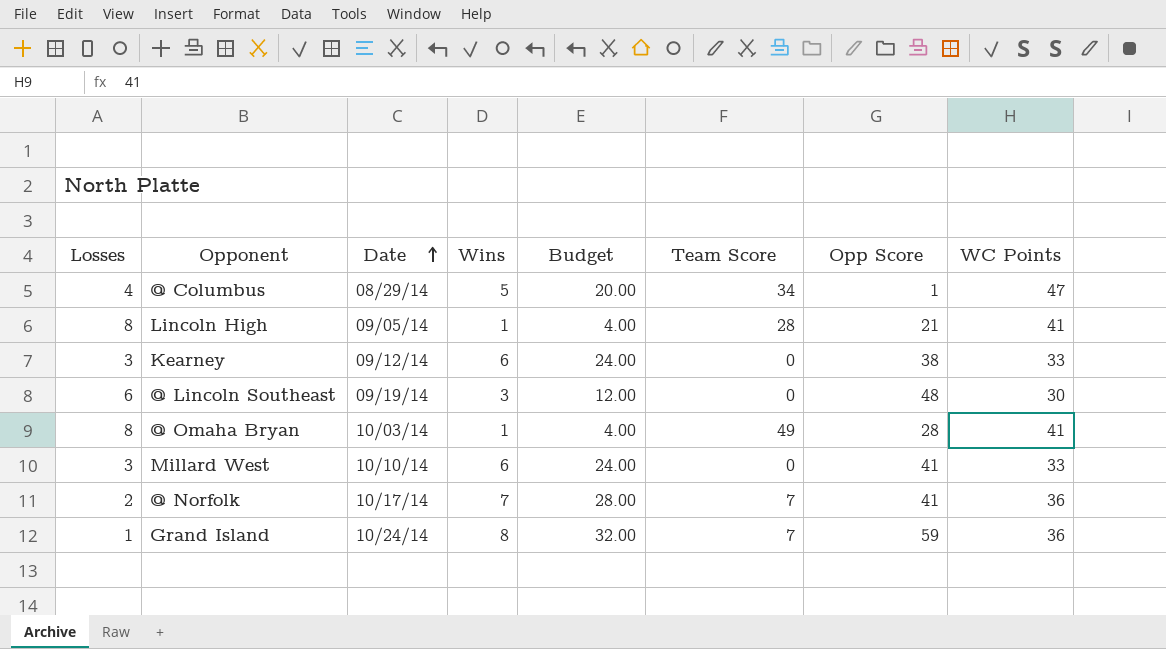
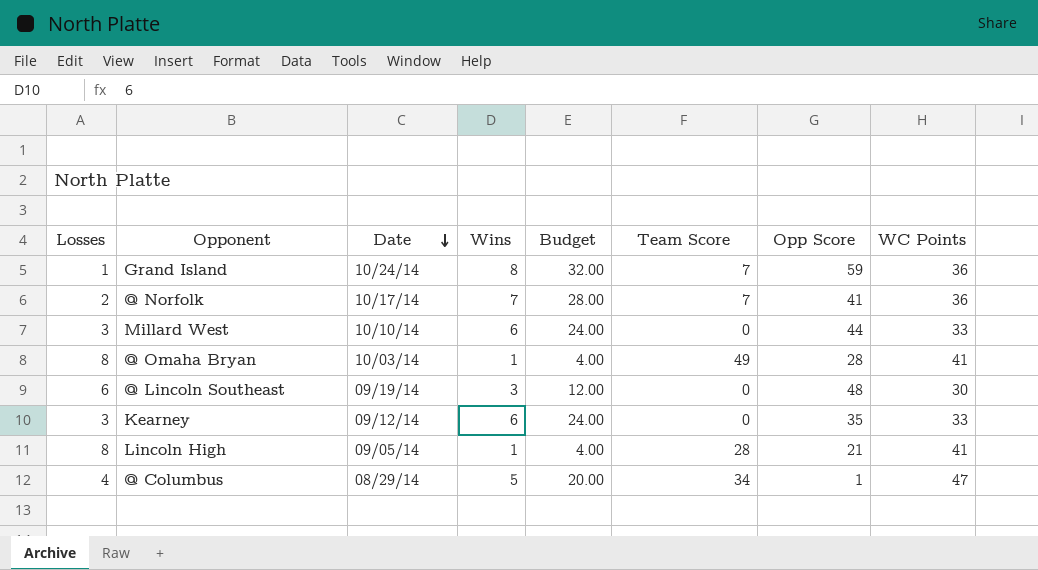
row order: Date ascending -> Date descending
Millard West | Opp Score: 41 -> 44
Kearney | Opp Score: 38 -> 35

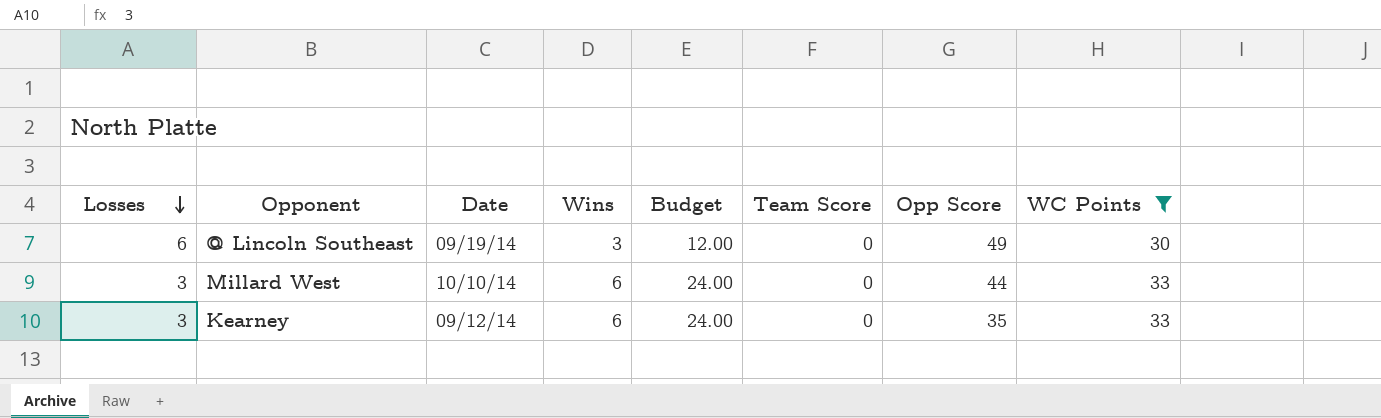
filter: none -> WC Points <= 33
row order: Date descending -> Losses descending
@ Lincoln Southeast | Opp Score: 48 -> 49

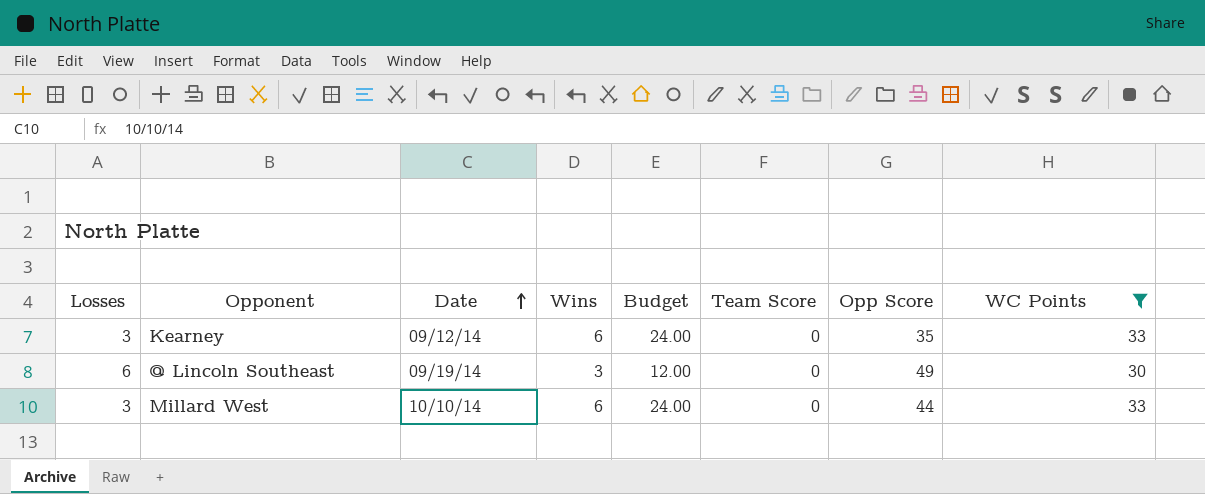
row order: Losses descending -> Date ascending

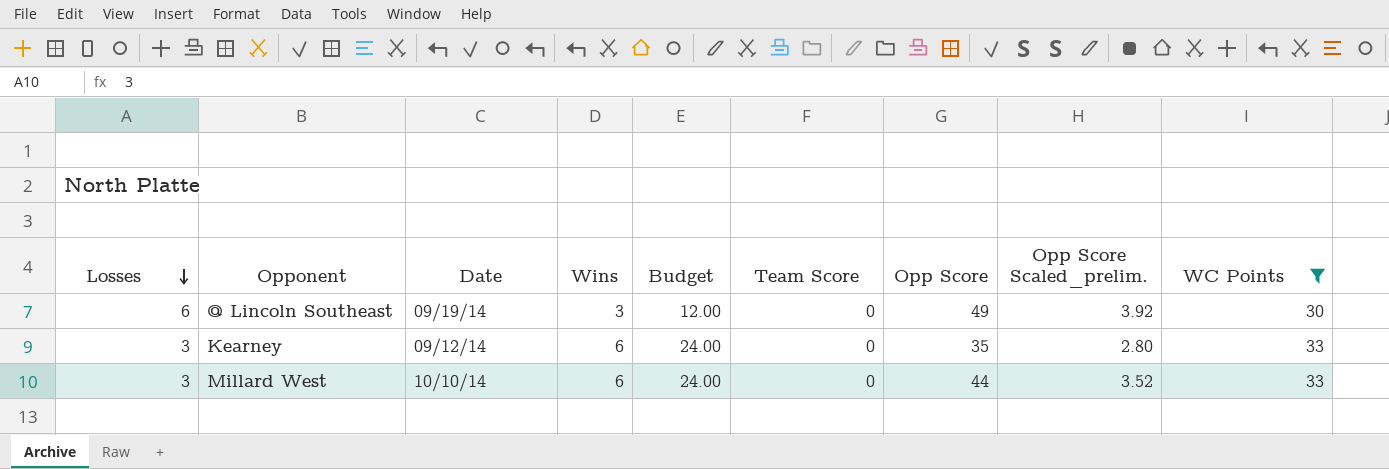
row order: Date ascending -> Losses descending
column Opp Score Scaled_prelim. | formula: none -> [Opp Score] * 0.08

